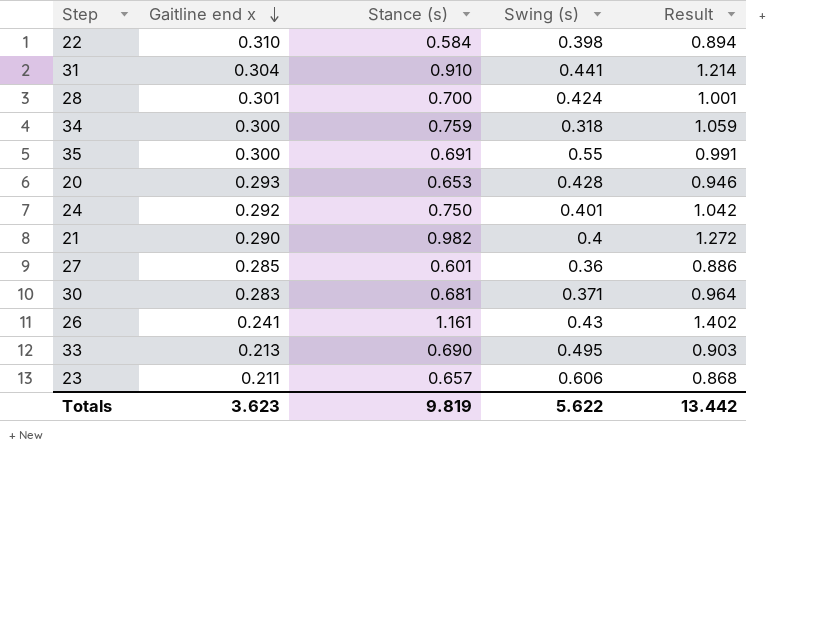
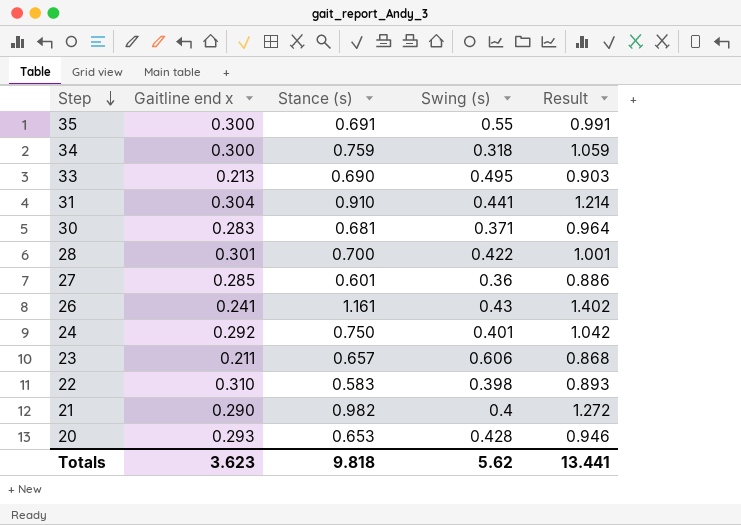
row order: Gaitline end x descending -> Step descending
28 | Swing (s): 0.424 -> 0.422
22 | Stance (s): 0.584 -> 0.583
22 | Result: 0.894 -> 0.893
Totals | Stance (s): 9.819 -> 9.818
Totals | Swing (s): 5.622 -> 5.62
Totals | Result: 13.442 -> 13.441

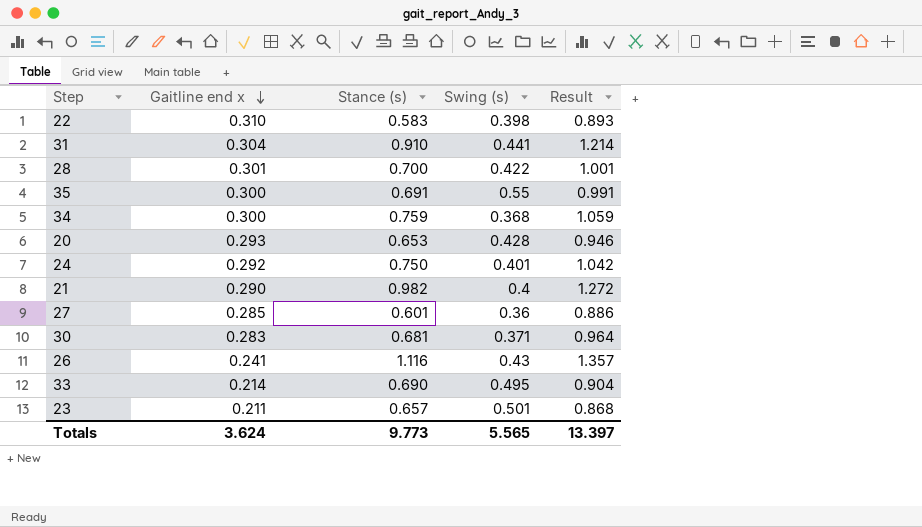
row order: Step descending -> Gaitline end x descending
34 | Swing (s): 0.318 -> 0.368
26 | Stance (s): 1.161 -> 1.116
26 | Result: 1.402 -> 1.357
33 | Gaitline end x: 0.213 -> 0.214
33 | Result: 0.903 -> 0.904
23 | Swing (s): 0.606 -> 0.501
Totals | Gaitline end x: 3.623 -> 3.624
Totals | Stance (s): 9.818 -> 9.773
Totals | Swing (s): 5.62 -> 5.565
Totals | Result: 13.441 -> 13.397

